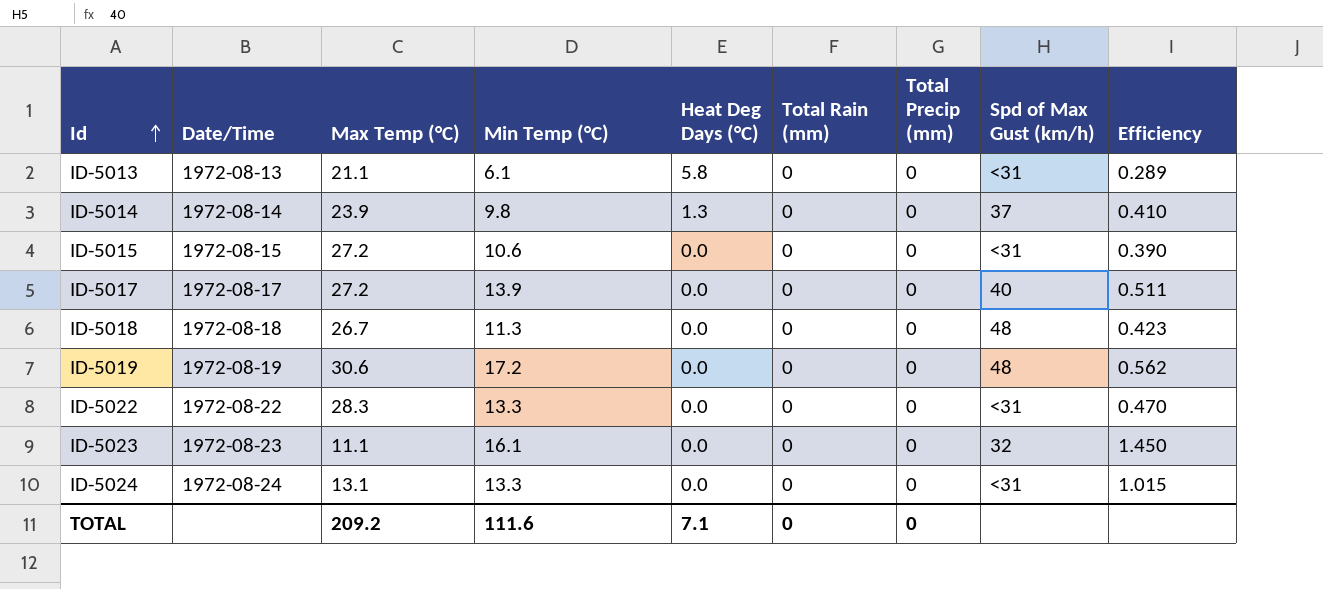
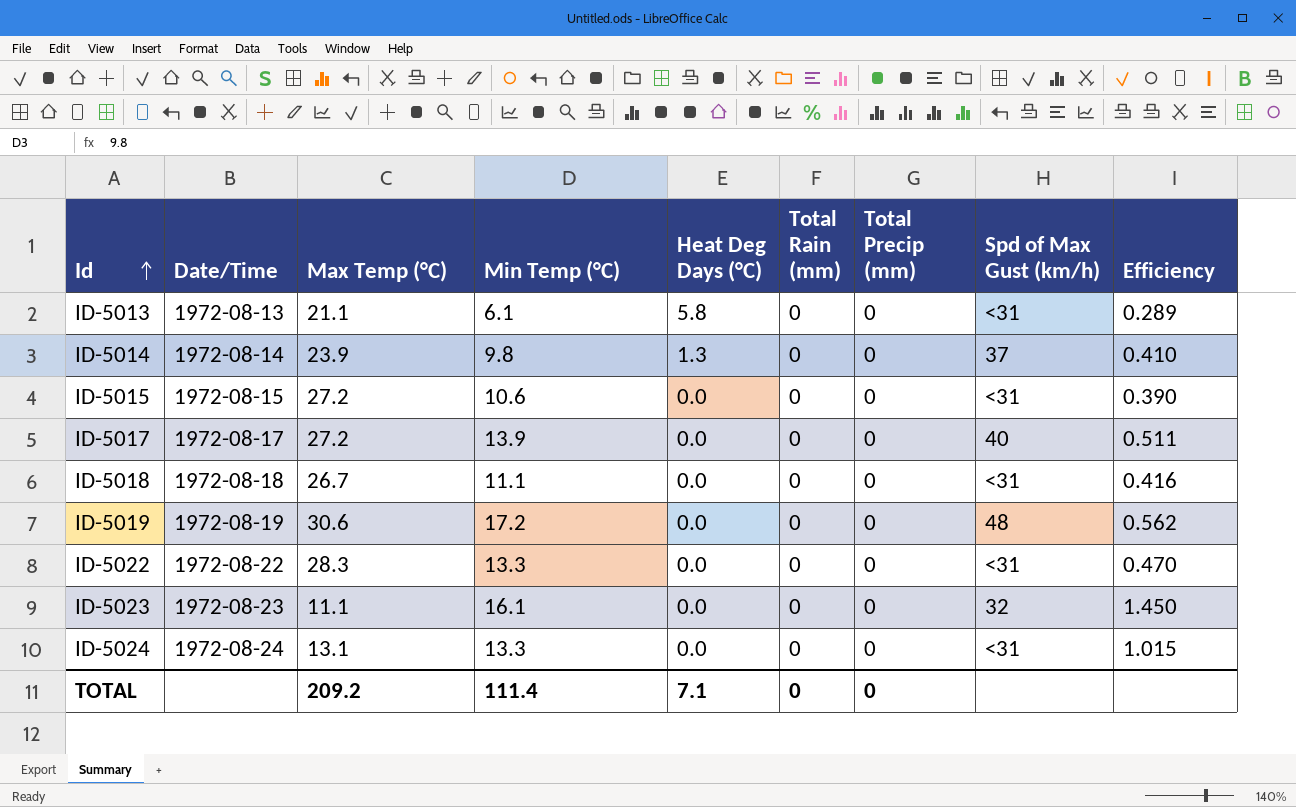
ID-5018 | Min Temp (°C): 11.3 -> 11.1
ID-5018 | Spd of Max Gust (km/h): 48 -> <31
ID-5018 | Efficiency: 0.423 -> 0.416
TOTAL | Min Temp (°C): 111.6 -> 111.4

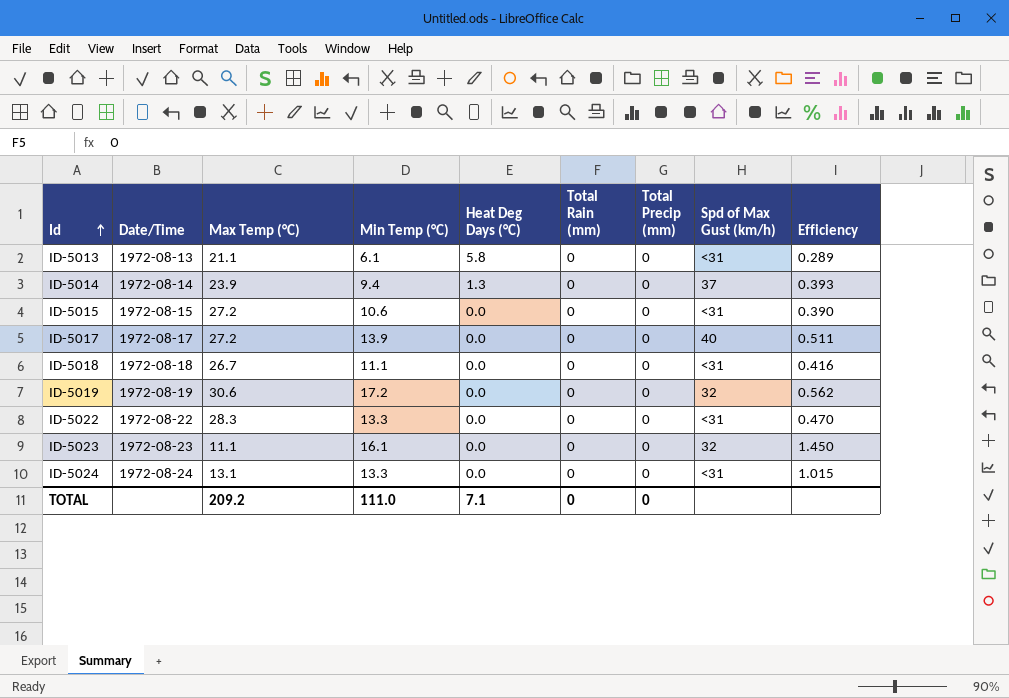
ID-5014 | Min Temp (°C): 9.8 -> 9.4
ID-5014 | Efficiency: 0.410 -> 0.393
ID-5019 | Spd of Max Gust (km/h): 48 -> 32
TOTAL | Min Temp (°C): 111.4 -> 111.0

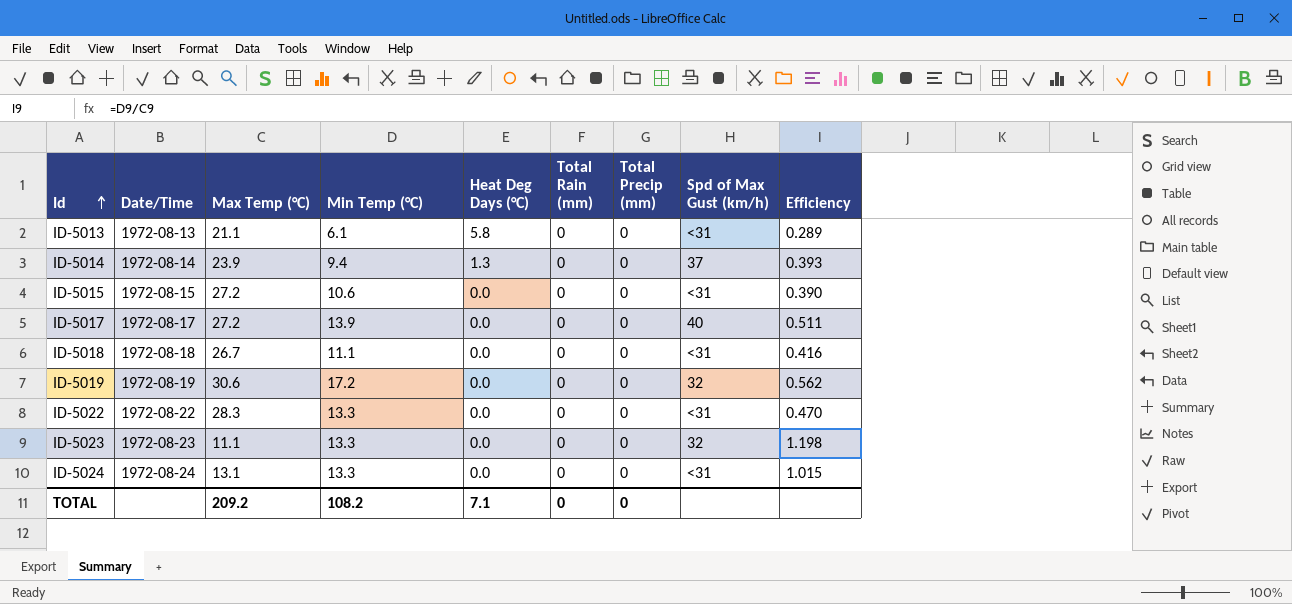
ID-5023 | Min Temp (°C): 16.1 -> 13.3
ID-5023 | Efficiency: 1.450 -> 1.198
TOTAL | Min Temp (°C): 111.0 -> 108.2

